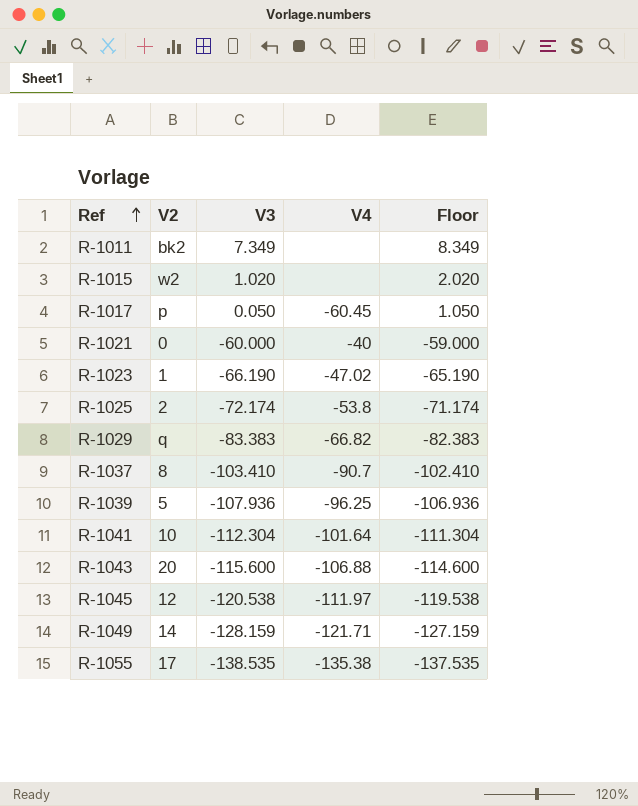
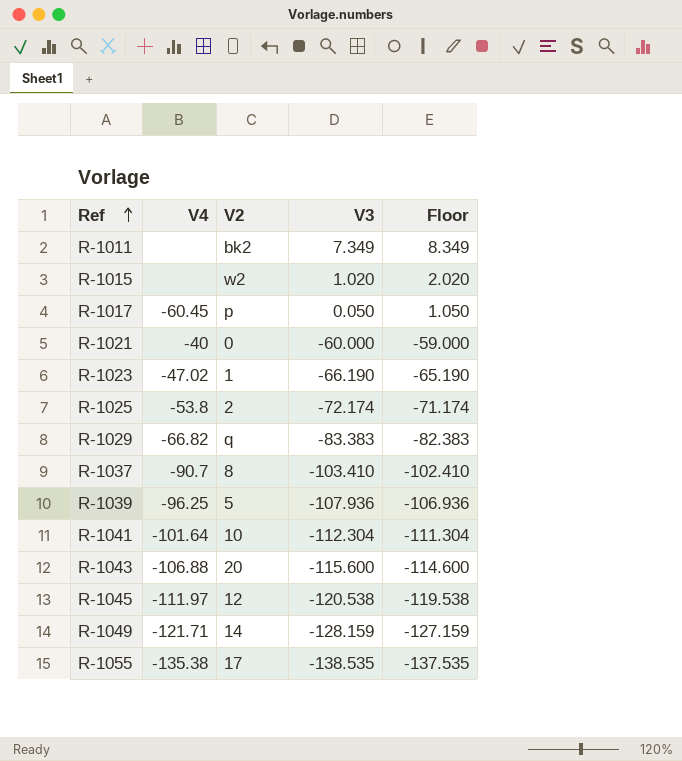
column V4 | position: 4 -> 2

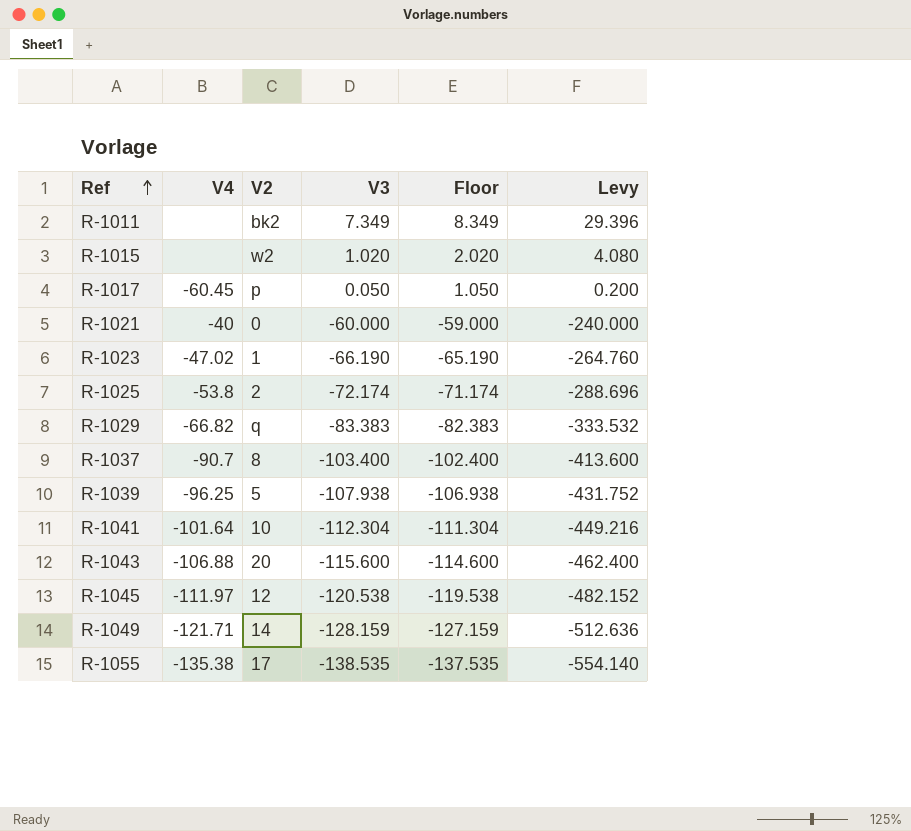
column Levy | formula: none -> [V3] * 4
R-1037 | V3: -103.410 -> -103.400
R-1037 | Floor: -102.410 -> -102.400
R-1039 | V3: -107.936 -> -107.938
R-1039 | Floor: -106.936 -> -106.938

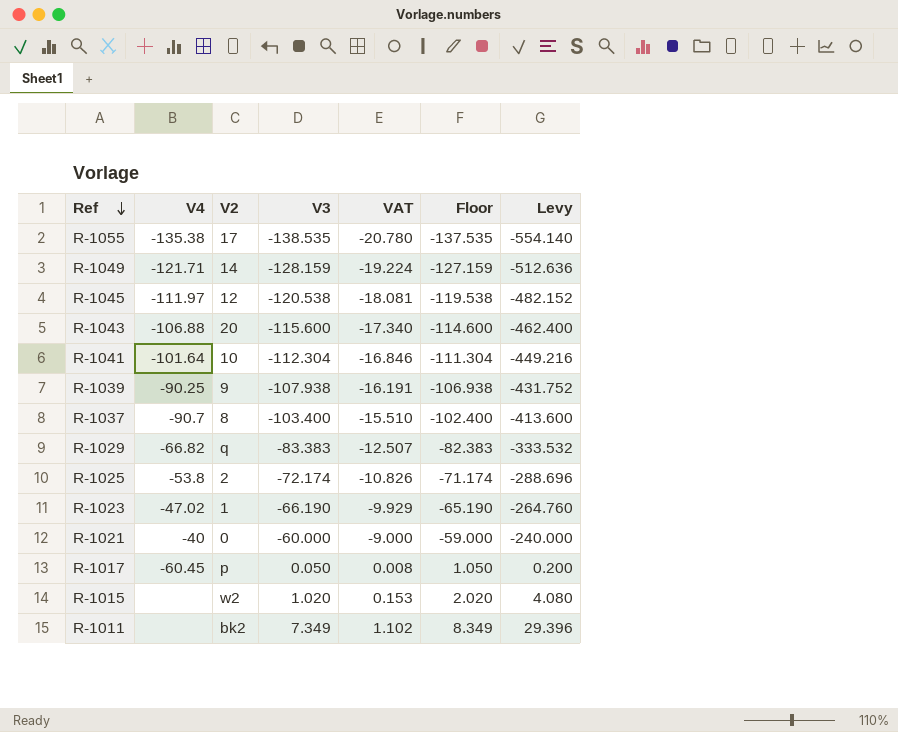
row order: Ref ascending -> Ref descending
column VAT | formula: none -> [V3] * 0.15
R-1039 | V4: -96.25 -> -90.25
R-1039 | V2: 5 -> 9

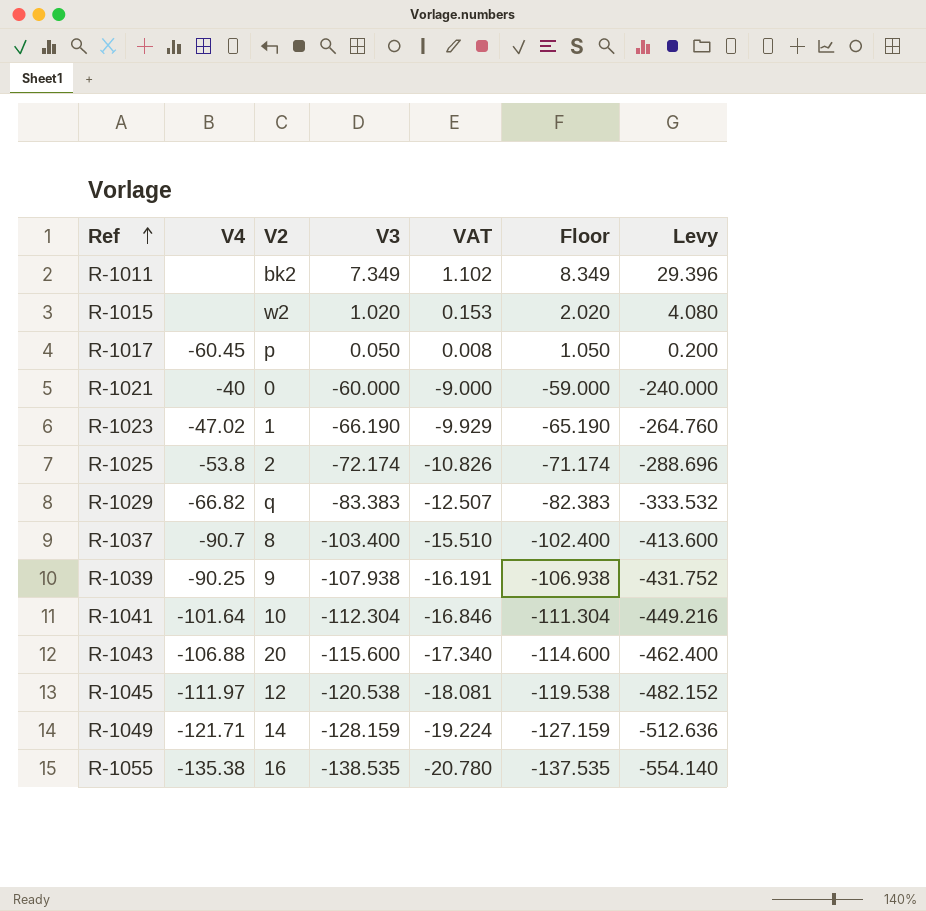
row order: Ref descending -> Ref ascending
R-1055 | V2: 17 -> 16

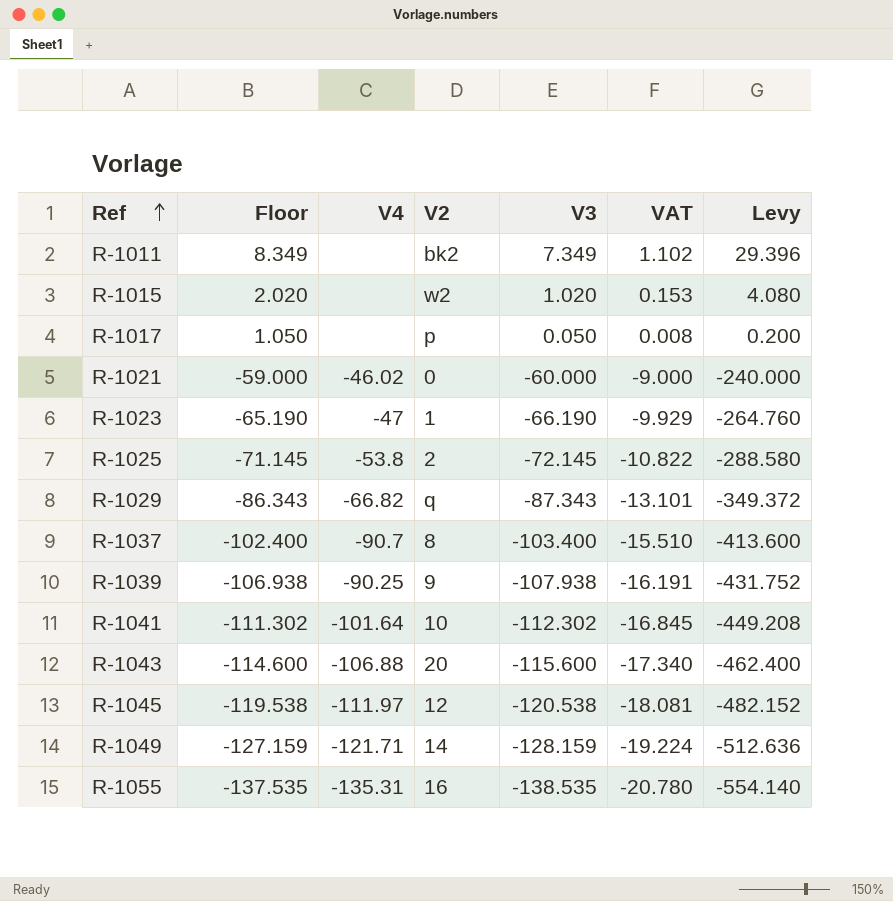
column Floor | position: 6 -> 2
R-1017 | V4: -60.45 -> none
R-1021 | V4: -40 -> -46.02
R-1023 | V4: -47.02 -> -47
R-1025 | Floor: -71.174 -> -71.145
R-1025 | V3: -72.174 -> -72.145
R-1025 | VAT: -10.826 -> -10.822
R-1025 | Levy: -288.696 -> -288.580
R-1029 | Floor: -82.383 -> -86.343
R-1029 | V3: -83.383 -> -87.343
R-1029 | VAT: -12.507 -> -13.101
R-1029 | Levy: -333.532 -> -349.372
R-1041 | Floor: -111.304 -> -111.302
R-1041 | V3: -112.304 -> -112.302
R-1041 | VAT: -16.846 -> -16.845
R-1041 | Levy: -449.216 -> -449.208
R-1055 | V4: -135.38 -> -135.31

